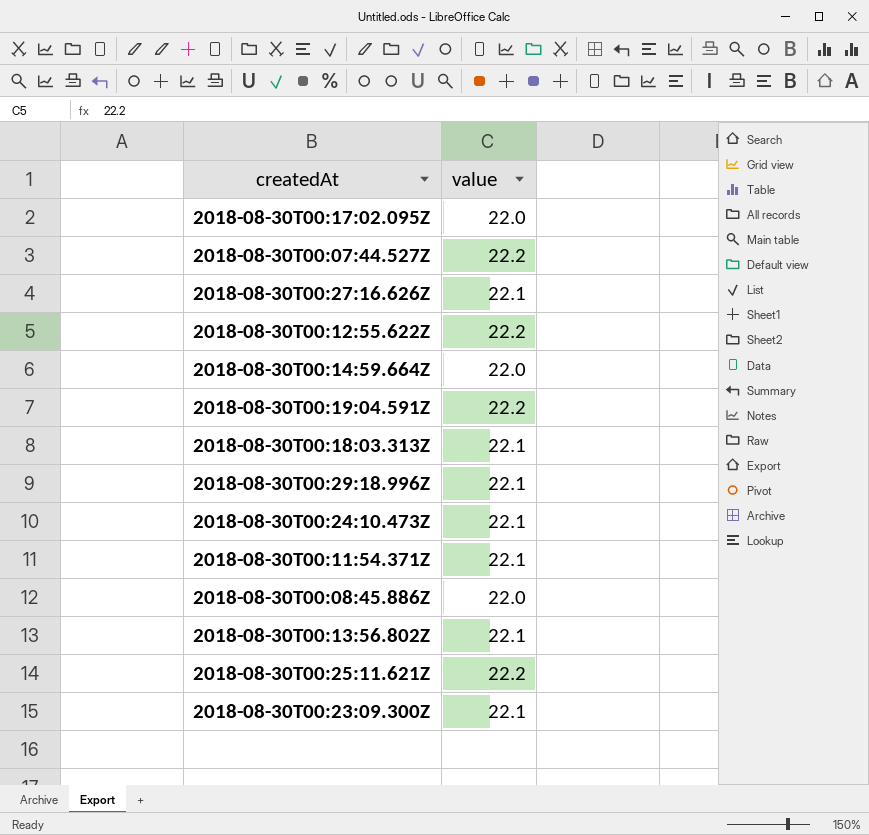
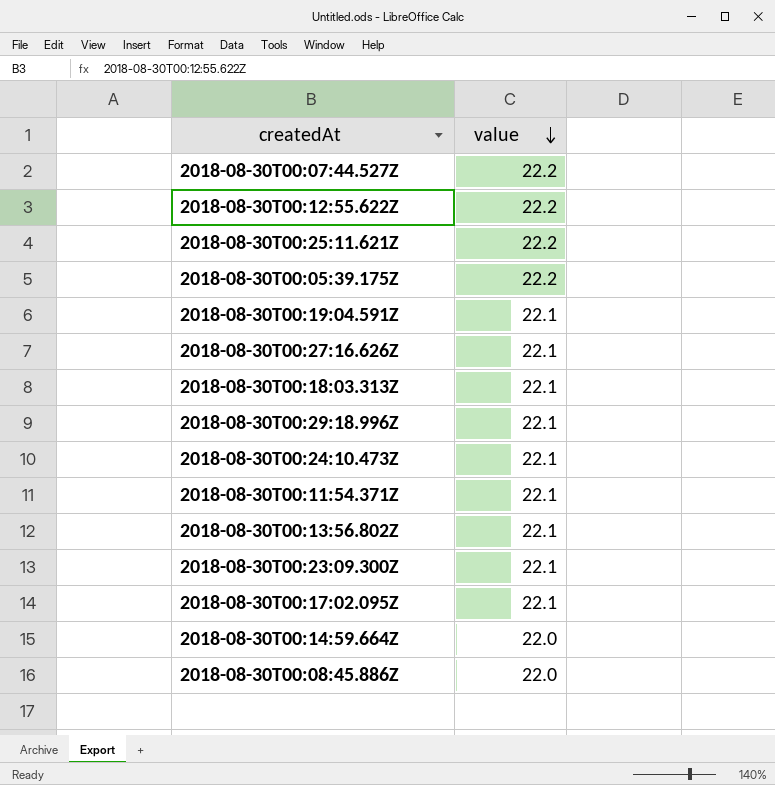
row order: none -> value descending
row 2018-08-30T00:05:39.175Z: none -> 22.2
2018-08-30T00:19:04.591Z | value: 22.2 -> 22.1
2018-08-30T00:17:02.095Z | value: 22.0 -> 22.1

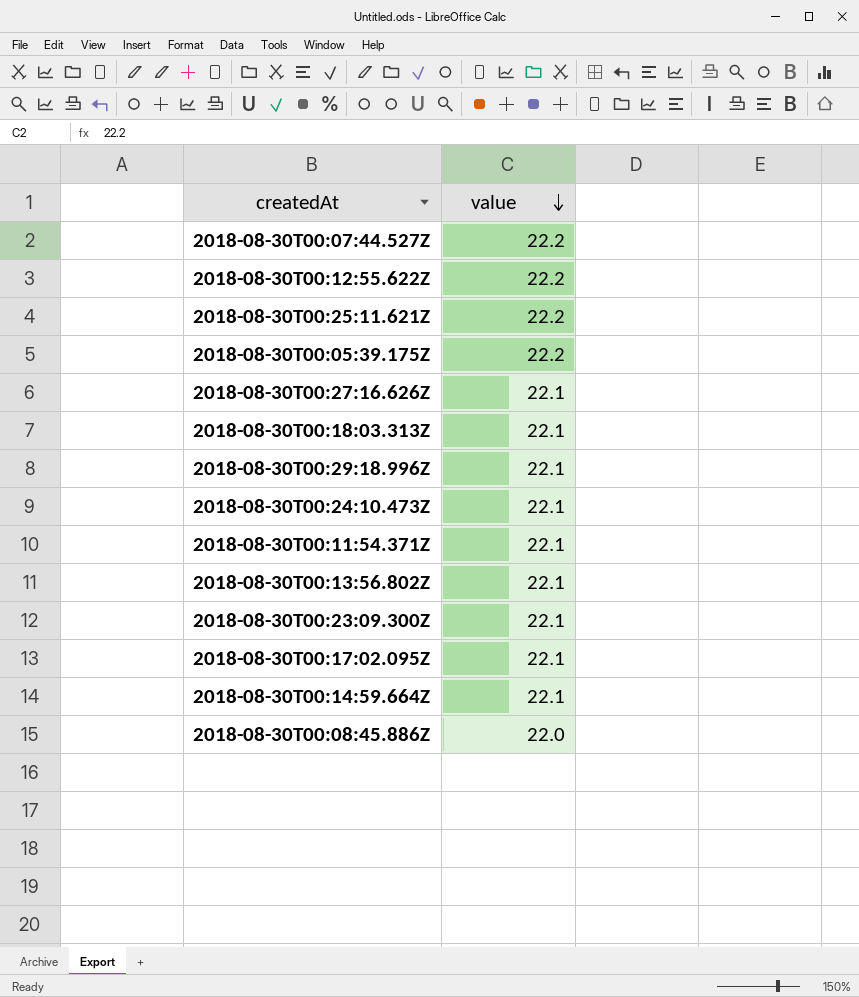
row 2018-08-30T00:19:04.591Z: 22.1 -> none
2018-08-30T00:14:59.664Z | value: 22.0 -> 22.1

